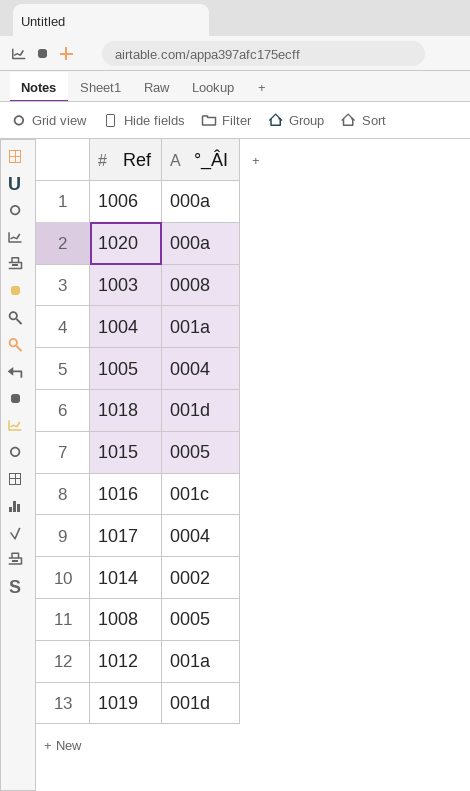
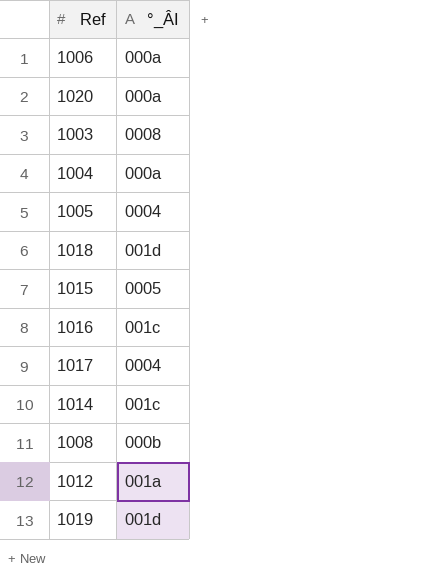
1004 | °_ÂI: 001a -> 000a
1014 | °_ÂI: 0002 -> 001c
1008 | °_ÂI: 0005 -> 000b

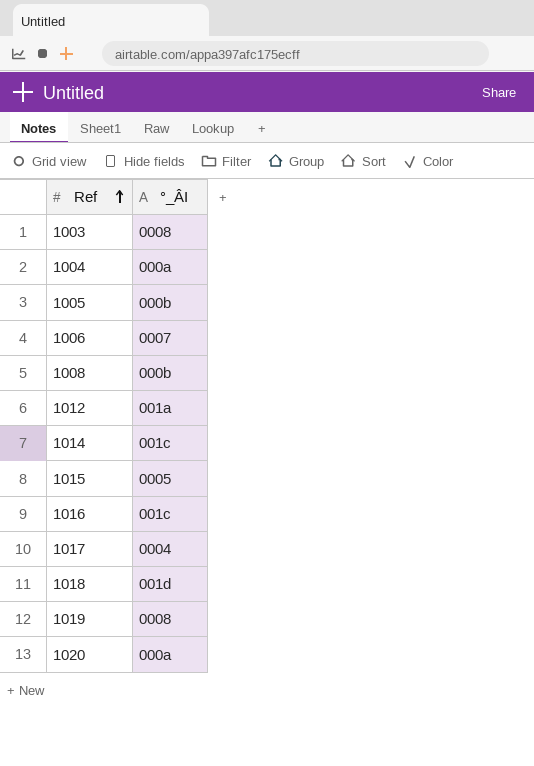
row order: none -> Ref ascending
1005 | °_ÂI: 0004 -> 000b
1006 | °_ÂI: 000a -> 0007
1019 | °_ÂI: 001d -> 0008

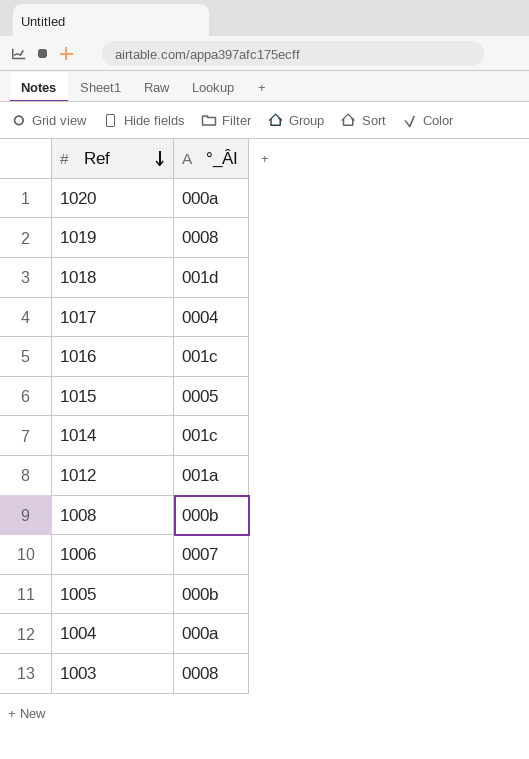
row order: Ref ascending -> Ref descending

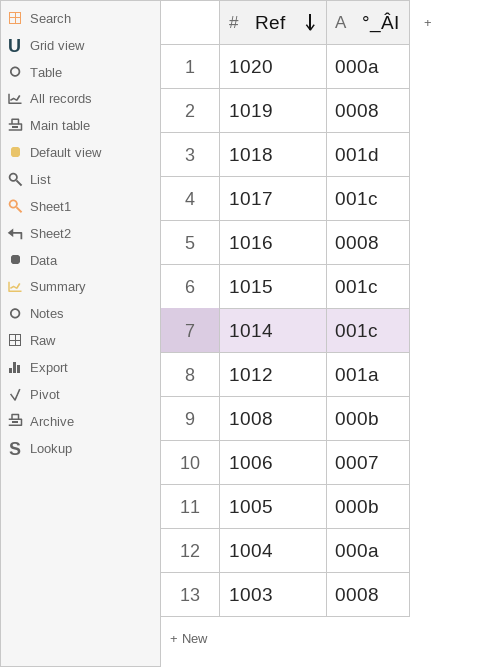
1017 | °_ÂI: 0004 -> 001c
1016 | °_ÂI: 001c -> 0008
1015 | °_ÂI: 0005 -> 001c

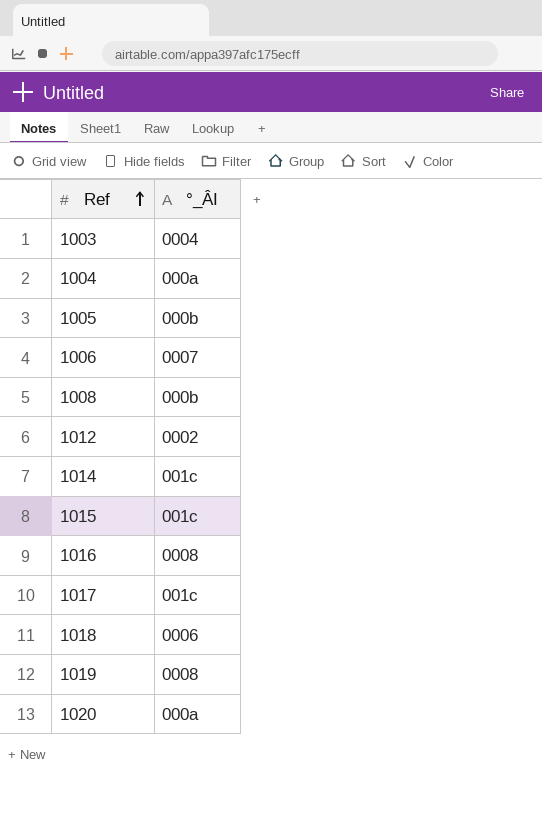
row order: Ref descending -> Ref ascending
1003 | °_ÂI: 0008 -> 0004
1012 | °_ÂI: 001a -> 0002
1018 | °_ÂI: 001d -> 0006

